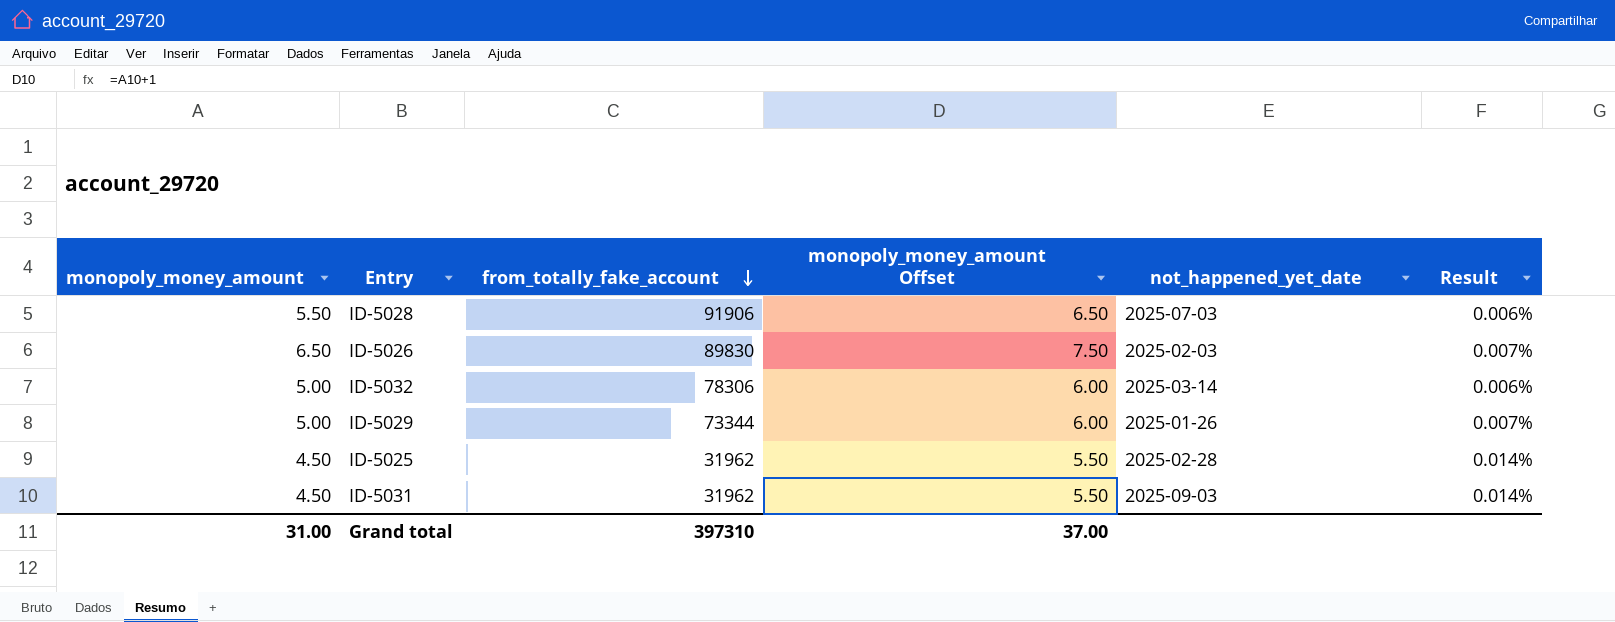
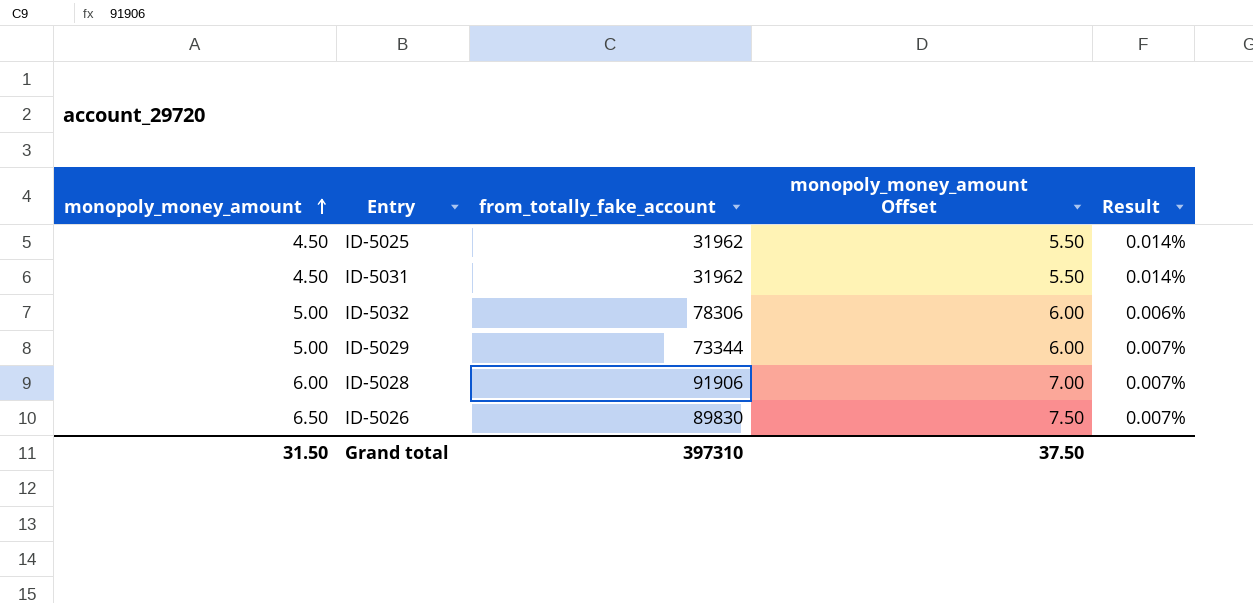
row order: from_totally_fake_account descending -> monopoly_money_amount ascending
column not_happened_yet_date | position: 5 -> none
ID-5028 | monopoly_money_amount: 5.50 -> 6.00
ID-5028 | monopoly_money_amount Offset: 6.50 -> 7.00
ID-5028 | Result: 0.006% -> 0.007%
Grand total | monopoly_money_amount: 31.00 -> 31.50
Grand total | monopoly_money_amount Offset: 37.00 -> 37.50

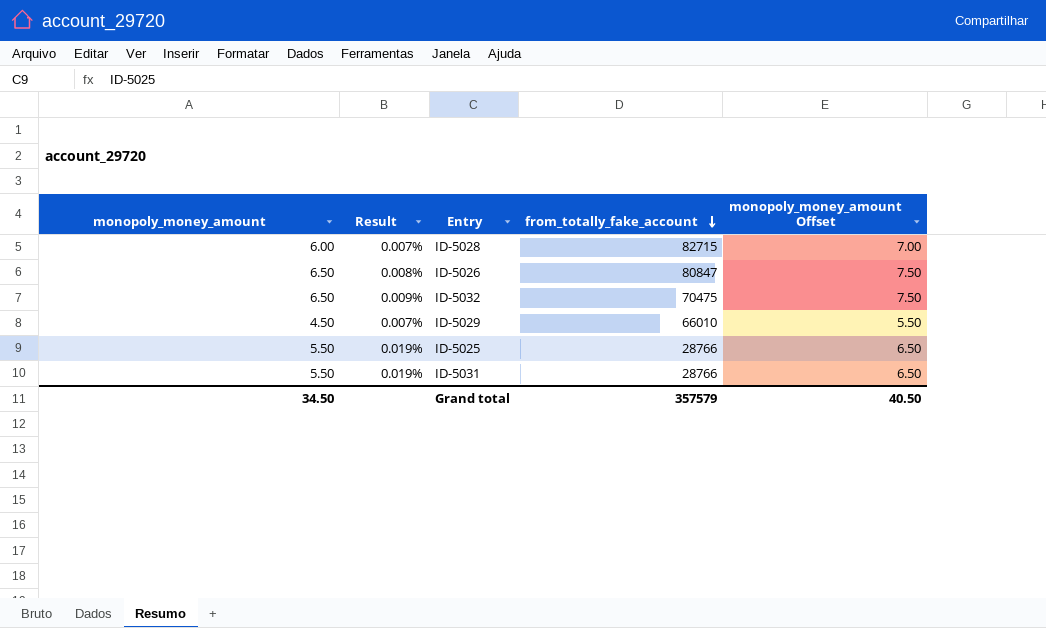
row order: monopoly_money_amount ascending -> from_totally_fake_account descending
column Result | position: 5 -> 2
ID-5028 | from_totally_fake_account: 91906 -> 82715
ID-5026 | Result: 0.007% -> 0.008%
ID-5026 | from_totally_fake_account: 89830 -> 80847
ID-5032 | monopoly_money_amount: 5.00 -> 6.50
ID-5032 | Result: 0.006% -> 0.009%
ID-5032 | from_totally_fake_account: 78306 -> 70475
ID-5032 | monopoly_money_amount Offset: 6.00 -> 7.50
ID-5029 | monopoly_money_amount: 5.00 -> 4.50
ID-5029 | from_totally_fake_account: 73344 -> 66010
ID-5029 | monopoly_money_amount Offset: 6.00 -> 5.50
ID-5025 | monopoly_money_amount: 4.50 -> 5.50
ID-5025 | Result: 0.014% -> 0.019%
ID-5025 | from_totally_fake_account: 31962 -> 28766
ID-5025 | monopoly_money_amount Offset: 5.50 -> 6.50
ID-5031 | monopoly_money_amount: 4.50 -> 5.50
ID-5031 | Result: 0.014% -> 0.019%
ID-5031 | from_totally_fake_account: 31962 -> 28766
ID-5031 | monopoly_money_amount Offset: 5.50 -> 6.50
Grand total | monopoly_money_amount: 31.50 -> 34.50
Grand total | from_totally_fake_account: 397310 -> 357579
Grand total | monopoly_money_amount Offset: 37.50 -> 40.50

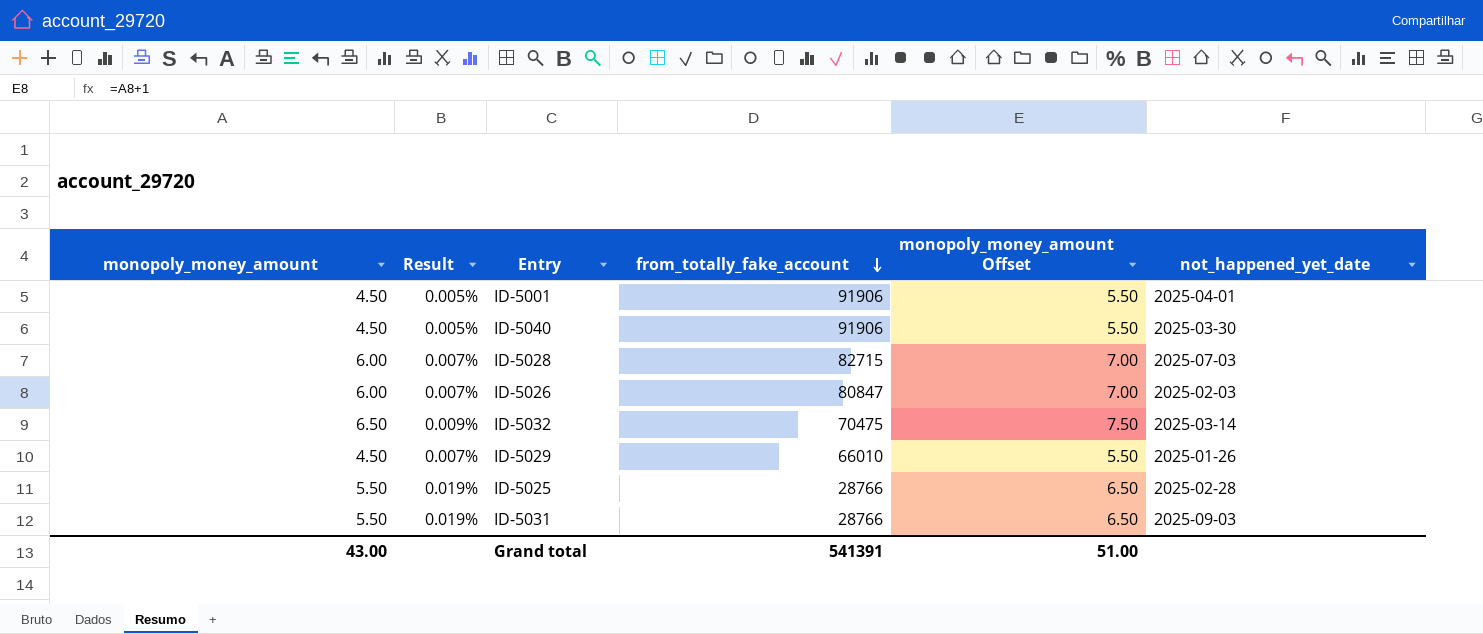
column not_happened_yet_date | position: none -> 6
row ID-5001: none -> 4.50 | 0.005% | 91906 | 5.50 | 2025-04-01
row ID-5040: none -> 4.50 | 0.005% | 91906 | 5.50 | 2025-03-30
ID-5026 | monopoly_money_amount: 6.50 -> 6.00
ID-5026 | Result: 0.008% -> 0.007%
ID-5026 | monopoly_money_amount Offset: 7.50 -> 7.00
Grand total | monopoly_money_amount: 34.50 -> 43.00
Grand total | from_totally_fake_account: 357579 -> 541391
Grand total | monopoly_money_amount Offset: 40.50 -> 51.00

